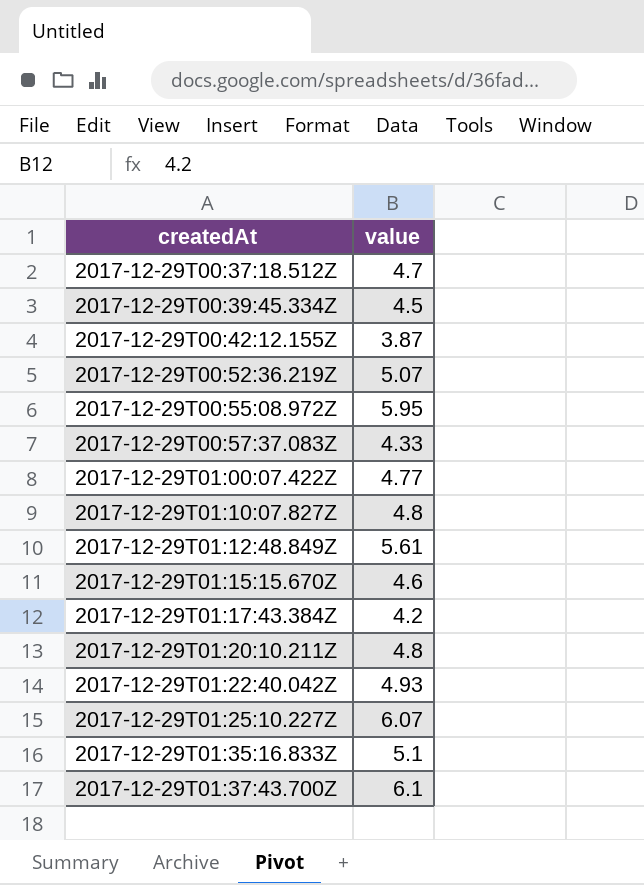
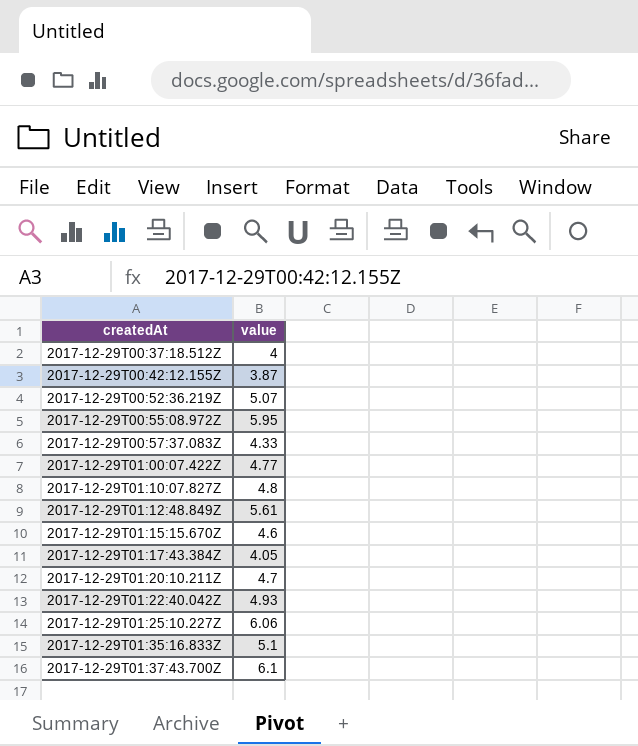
row 2017-12-29T00:39:45.334Z: 4.5 -> none
2017-12-29T00:37:18.512Z | value: 4.7 -> 4
2017-12-29T01:17:43.384Z | value: 4.2 -> 4.05
2017-12-29T01:20:10.211Z | value: 4.8 -> 4.7
2017-12-29T01:25:10.227Z | value: 6.07 -> 6.06

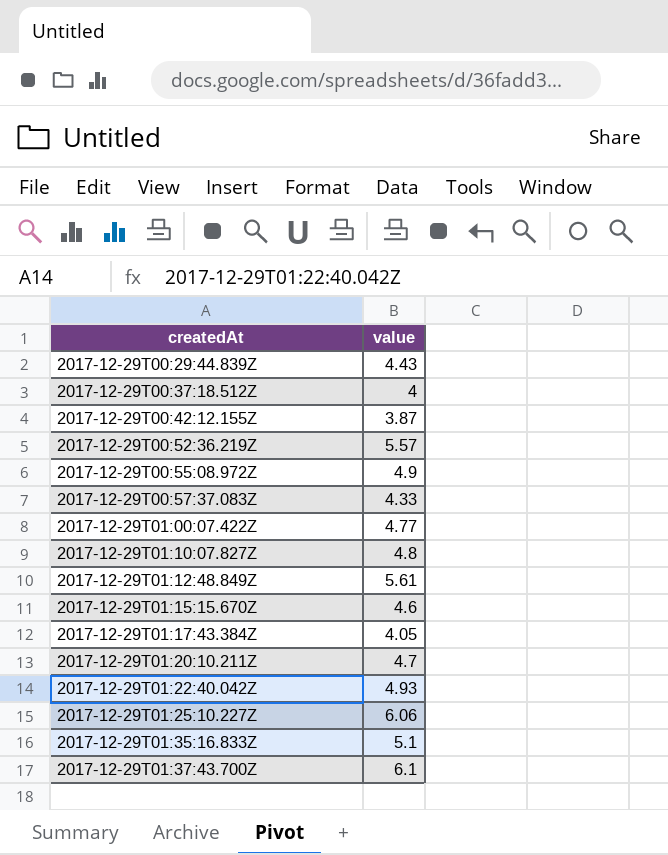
row 2017-12-29T00:29:44.839Z: none -> 4.43
2017-12-29T00:52:36.219Z | value: 5.07 -> 5.57
2017-12-29T00:55:08.972Z | value: 5.95 -> 4.9

